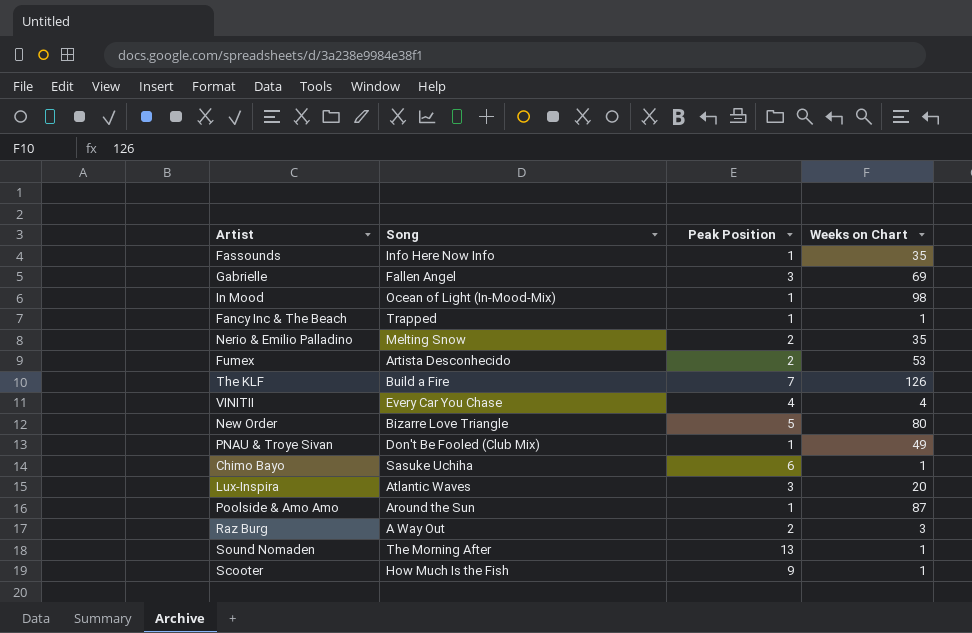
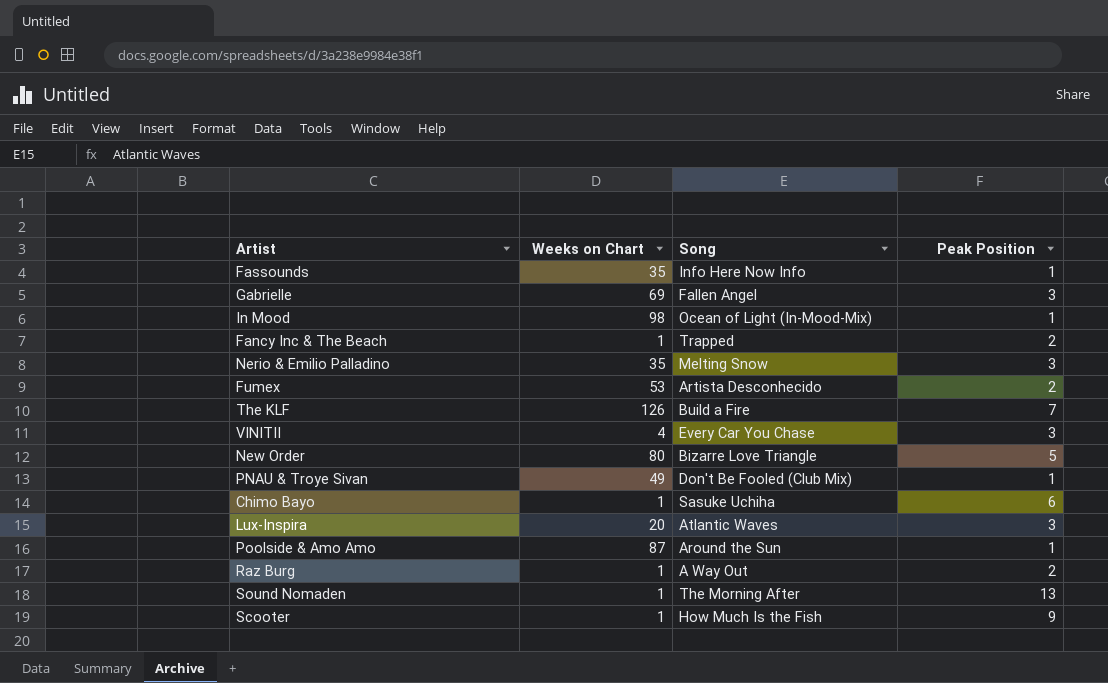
column Weeks on Chart | position: 4 -> 2
Fancy Inc & The Beach | Peak Position: 1 -> 2
Nerio & Emilio Palladino | Peak Position: 2 -> 3
VINITII | Peak Position: 4 -> 3
Raz Burg | Weeks on Chart: 3 -> 1

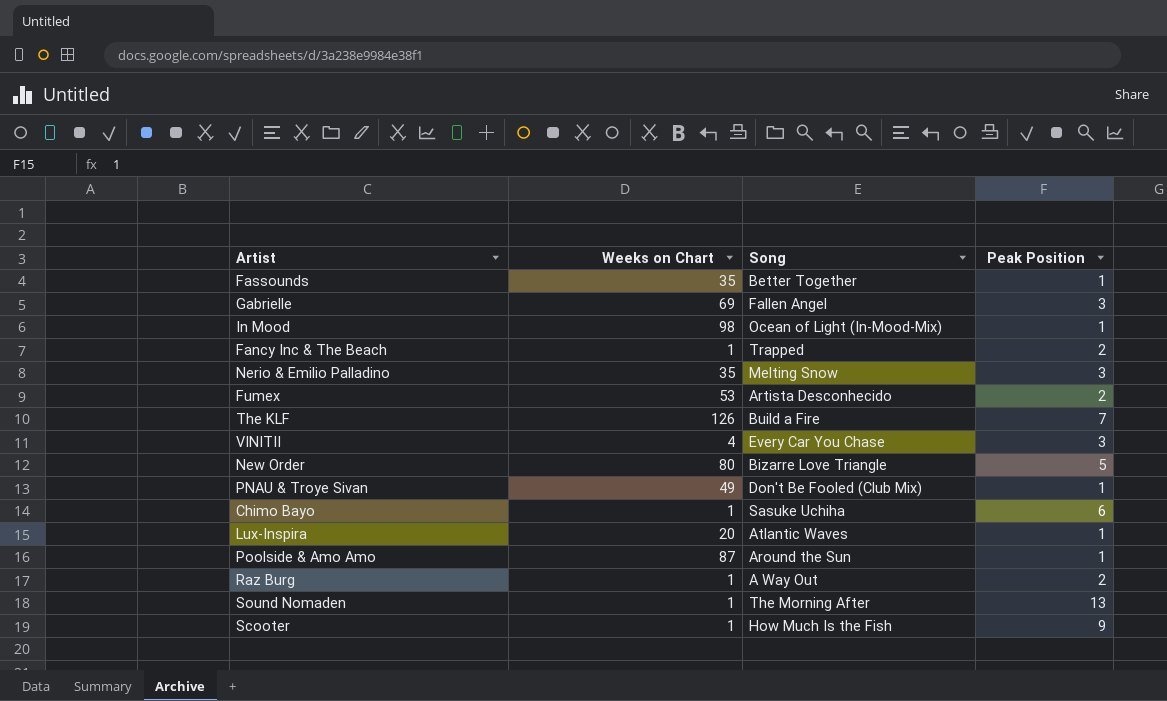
Fassounds | Song: Info Here Now Info -> Better Together
Lux-Inspira | Peak Position: 3 -> 1

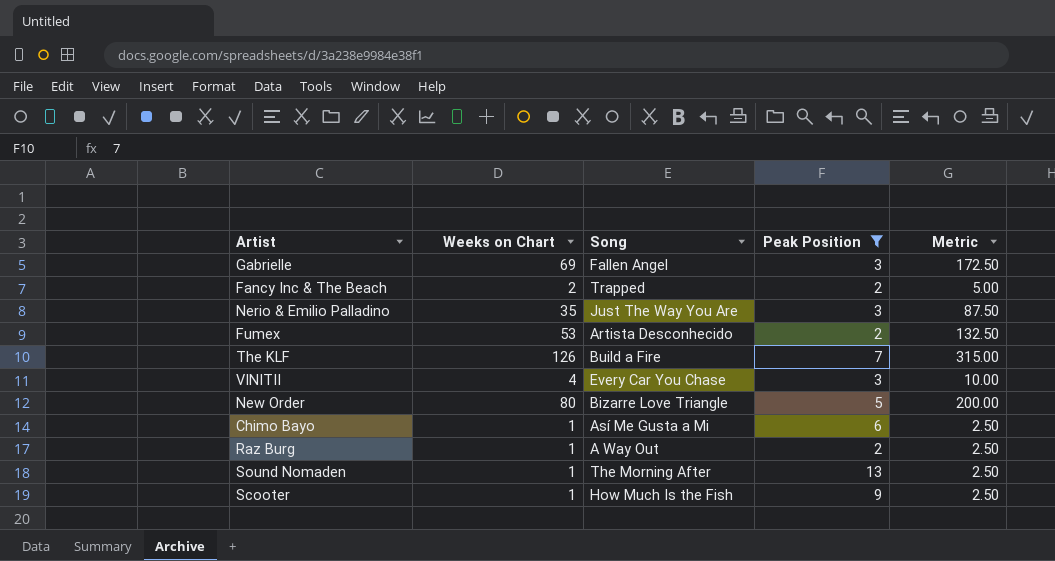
filter: none -> Peak Position != 1
column Metric | formula: none -> [Weeks on Chart] * 2.5
Fancy Inc & The Beach | Weeks on Chart: 1 -> 2
Nerio & Emilio Palladino | Song: Melting Snow -> Just The Way You Are
Chimo Bayo | Song: Sasuke Uchiha -> Así Me Gusta a Mi

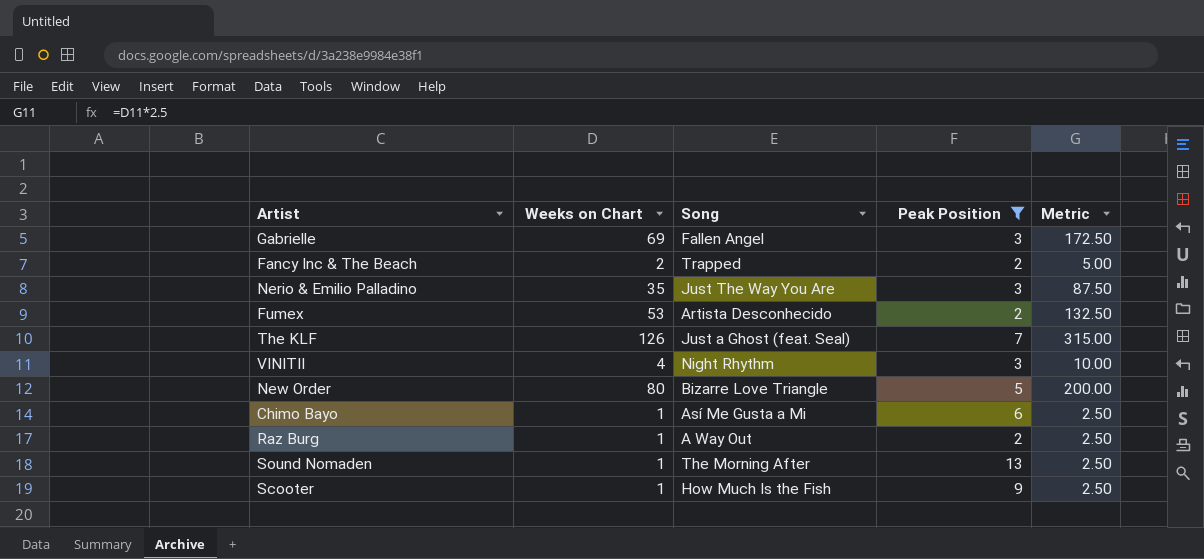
The KLF | Song: Build a Fire -> Just a Ghost (feat. Seal)
VINITII | Song: Every Car You Chase -> Night Rhythm

